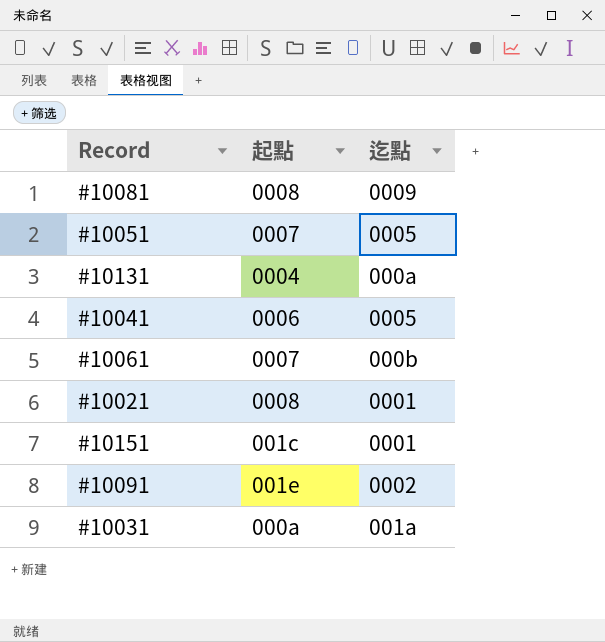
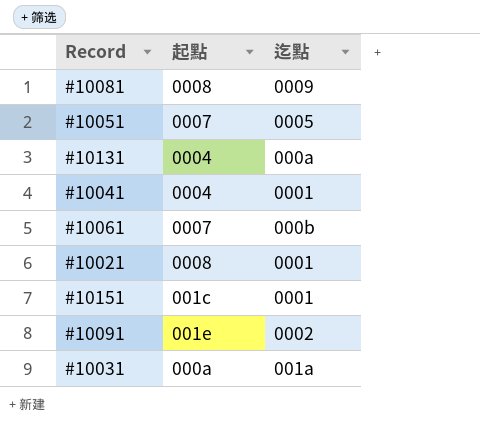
#10041 | 起點: 0006 -> 0004
#10041 | 迄點: 0005 -> 0001

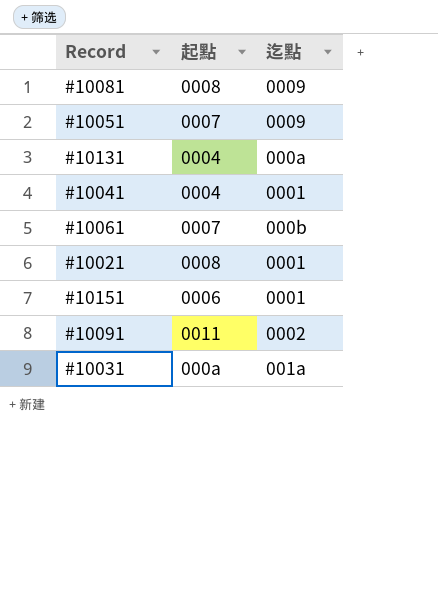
#10051 | 迄點: 0005 -> 0009
#10151 | 起點: 001c -> 0006
#10091 | 起點: 001e -> 0011

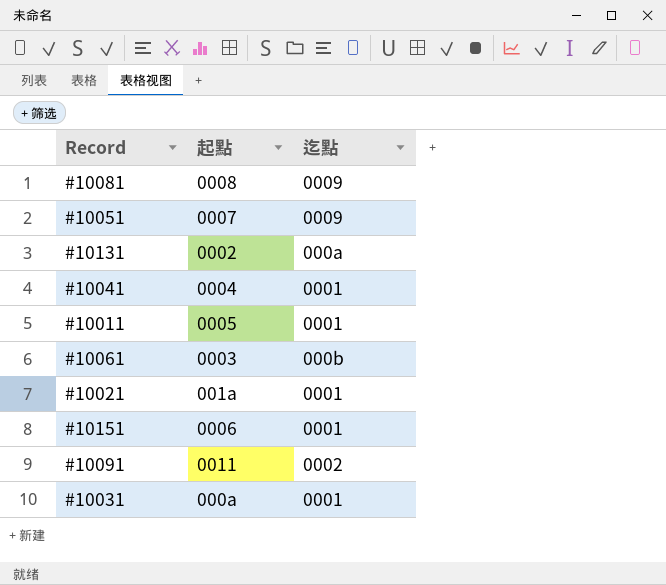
#10131 | 起點: 0004 -> 0002
row #10011: none -> 0005 | 0001
#10061 | 起點: 0007 -> 0003
#10021 | 起點: 0008 -> 001a
#10031 | 迄點: 001a -> 0001

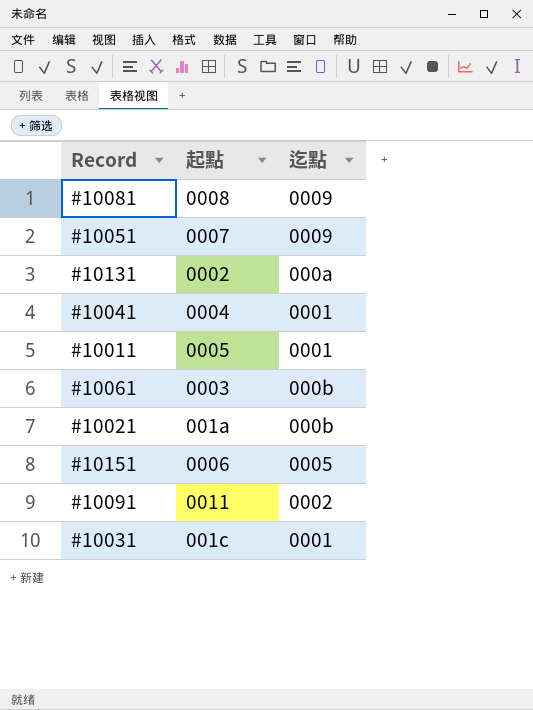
#10021 | 迄點: 0001 -> 000b
#10151 | 迄點: 0001 -> 0005
#10031 | 起點: 000a -> 001c

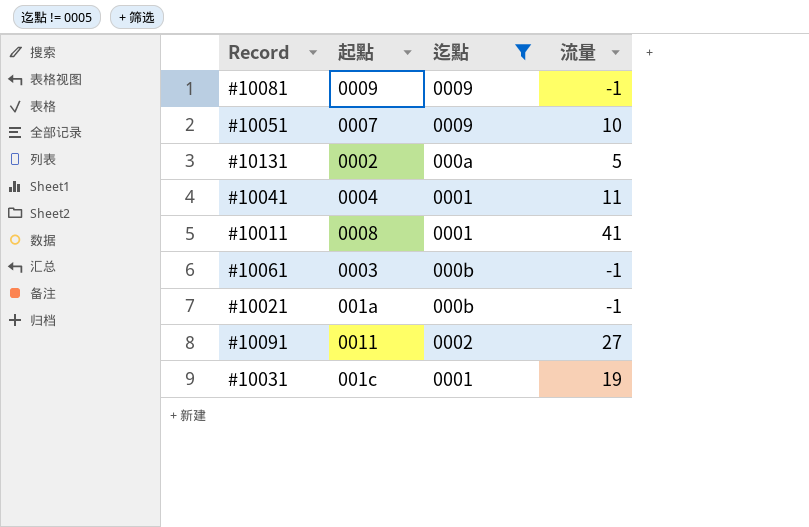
filter: none -> 迄點 != 0005
column 流量 | position: none -> 4
#10081 | 起點: 0008 -> 0009
#10011 | 起點: 0005 -> 0008

